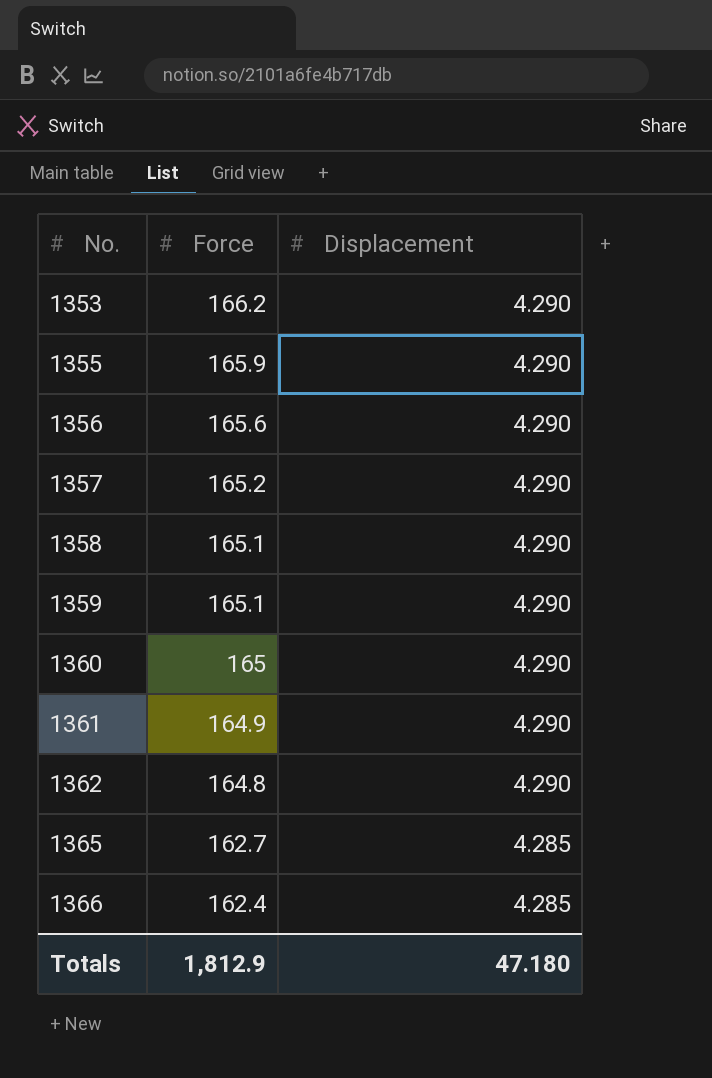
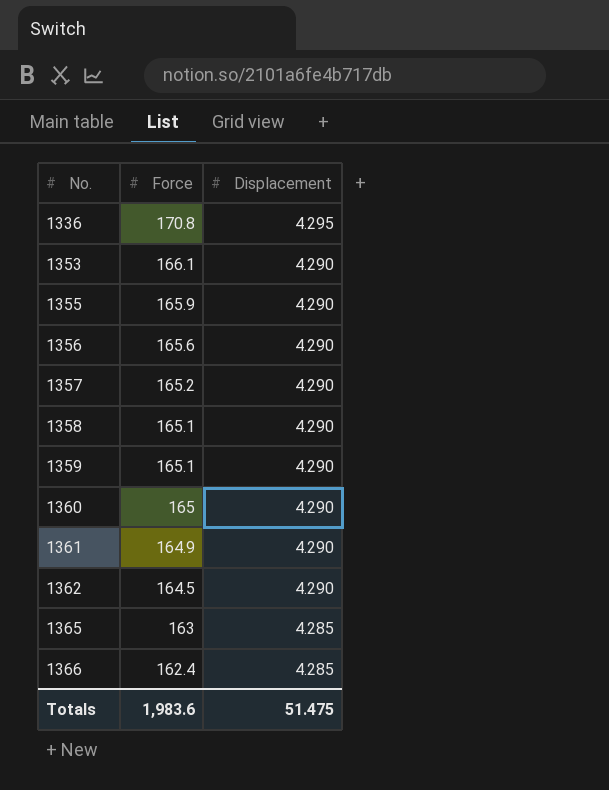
row 1336: none -> 170.8 | 4.295
1353 | Force: 166.2 -> 166.1
1362 | Force: 164.8 -> 164.5
1365 | Force: 162.7 -> 163
Totals | Force: 1,812.9 -> 1,983.6
Totals | Displacement: 47.180 -> 51.475

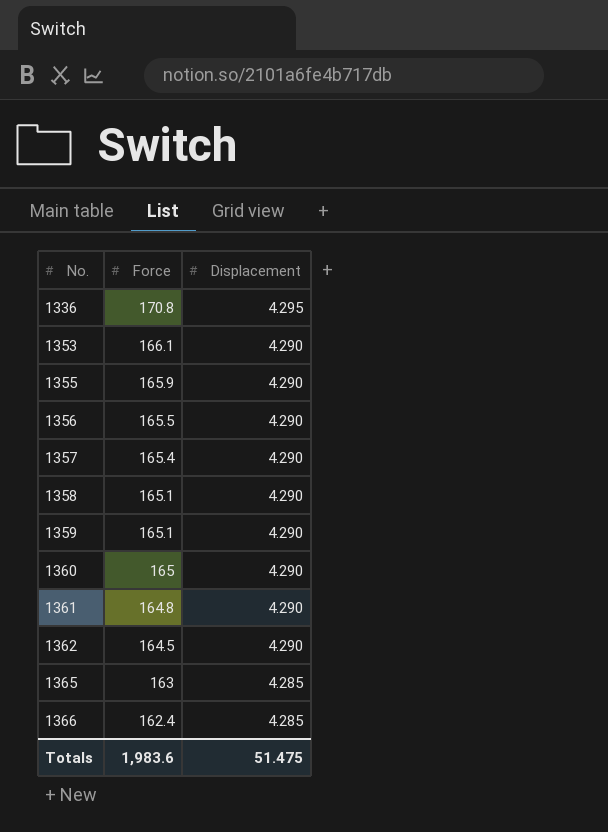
1356 | Force: 165.6 -> 165.5
1357 | Force: 165.2 -> 165.4
1361 | Force: 164.9 -> 164.8

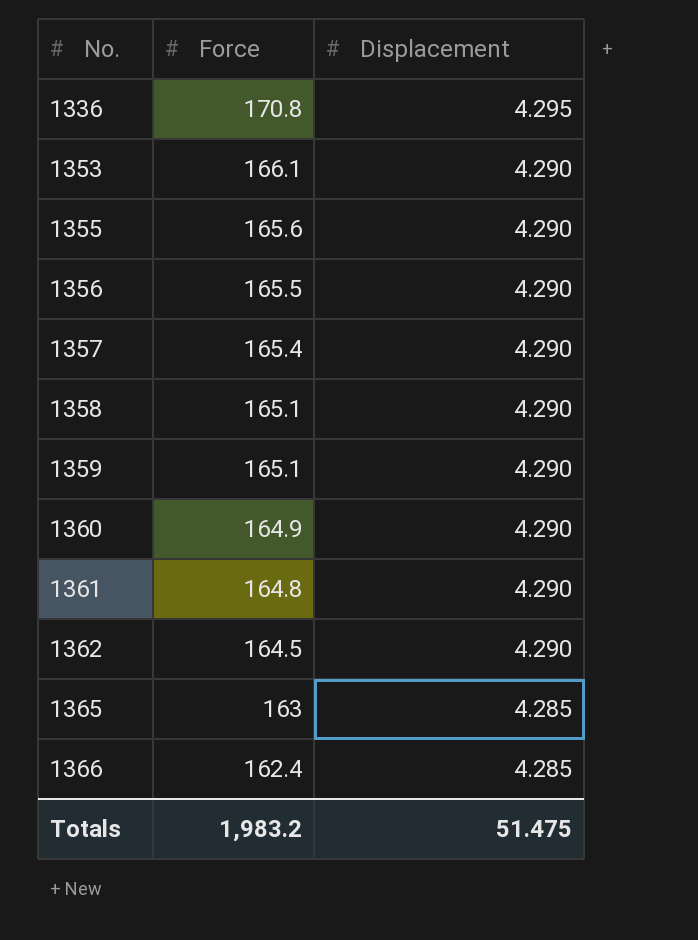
1355 | Force: 165.9 -> 165.6
1360 | Force: 165 -> 164.9
Totals | Force: 1,983.6 -> 1,983.2

